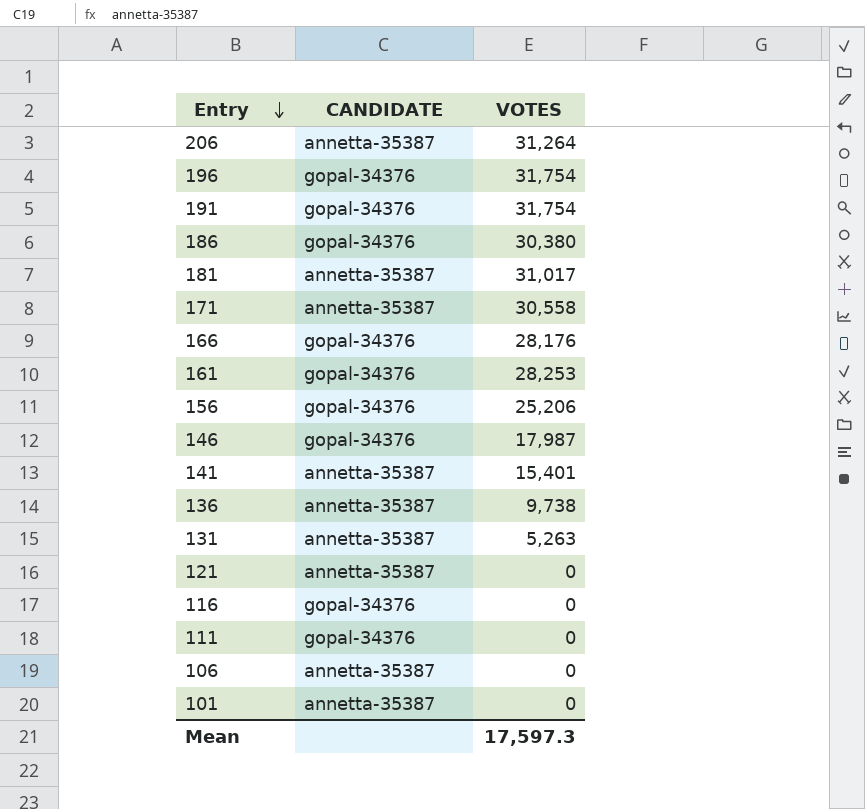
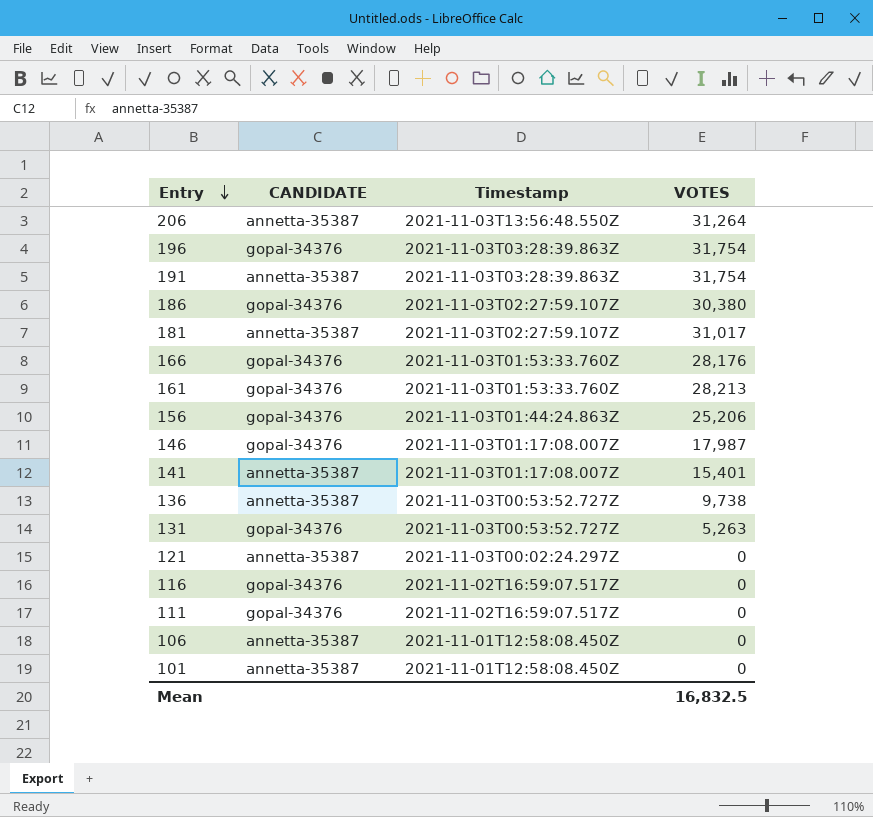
column Timestamp | position: none -> 3
row 171: annetta-35387 | 30,558 -> none
191 | CANDIDATE: gopal-34376 -> annetta-35387
161 | VOTES: 28,253 -> 28,213
131 | CANDIDATE: annetta-35387 -> gopal-34376
Mean | VOTES: 17,597.3 -> 16,832.5

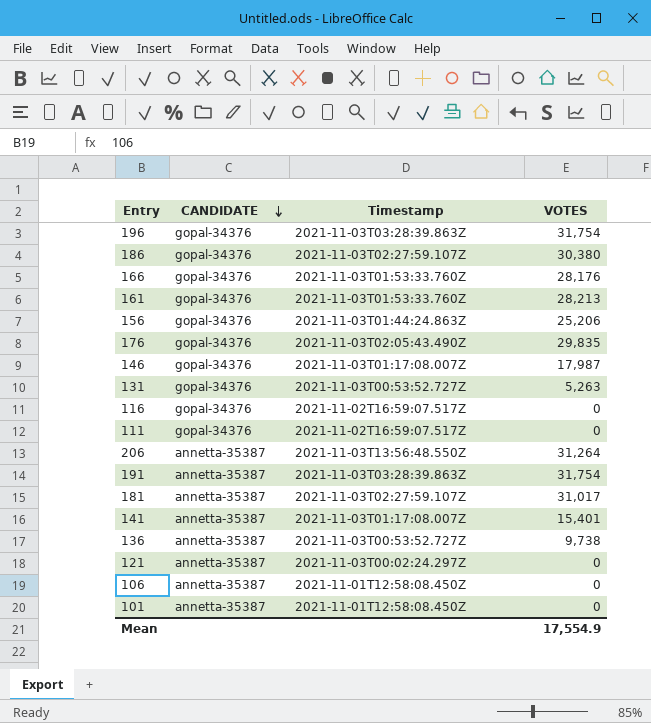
row order: Entry descending -> CANDIDATE descending
row 176: none -> gopal-34376 | 2021-11-03T02:05:43.490Z | 29,835
Mean | VOTES: 16,832.5 -> 17,554.9

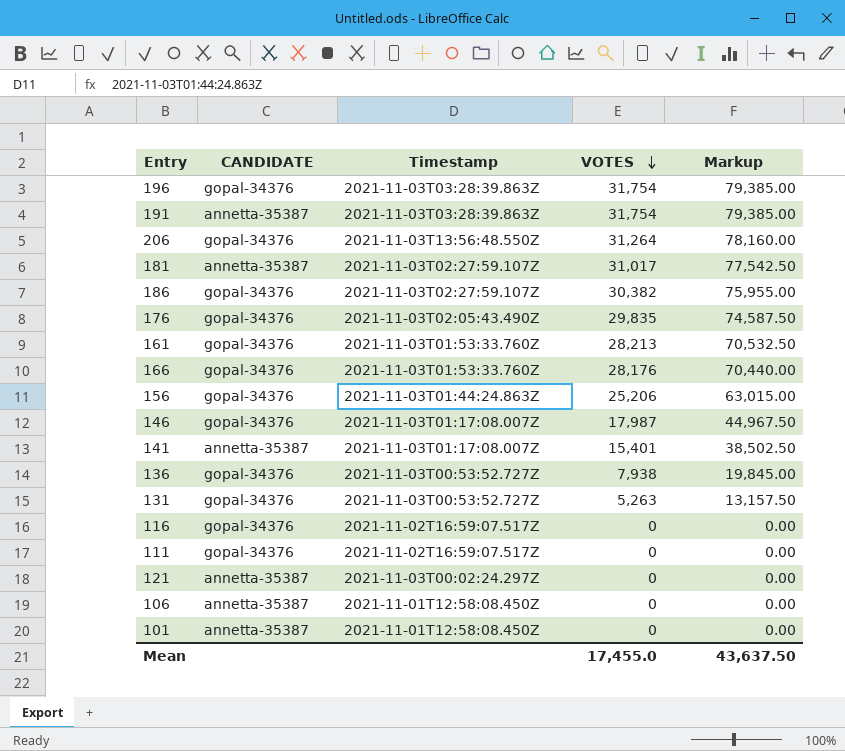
row order: CANDIDATE descending -> VOTES descending
column Markup | formula: none -> [VOTES] * 2.5
206 | CANDIDATE: annetta-35387 -> gopal-34376
186 | VOTES: 30,380 -> 30,382
136 | CANDIDATE: annetta-35387 -> gopal-34376
136 | VOTES: 9,738 -> 7,938
Mean | VOTES: 17,554.9 -> 17,455.0

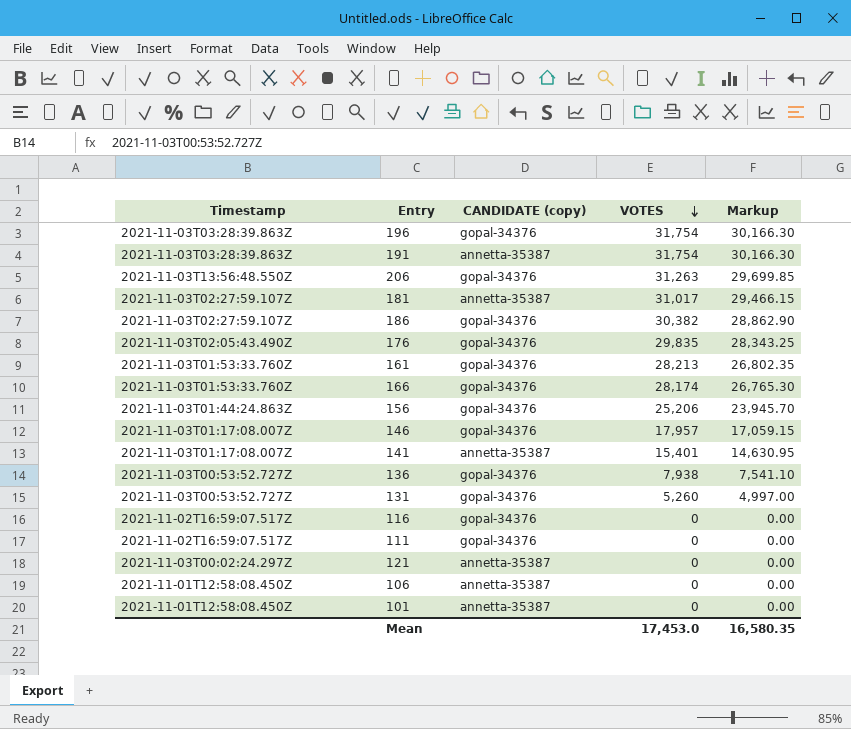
column Timestamp | position: 3 -> 1
column name: CANDIDATE -> CANDIDATE (copy)
column Markup | formula: [VOTES] * 2.5 -> [VOTES] * 0.95
206 | VOTES: 31,264 -> 31,263
166 | VOTES: 28,176 -> 28,174
146 | VOTES: 17,987 -> 17,957
131 | VOTES: 5,263 -> 5,260
Mean | VOTES: 17,455.0 -> 17,453.0
Mean | Markup: 43,637.50 -> 16,580.35

